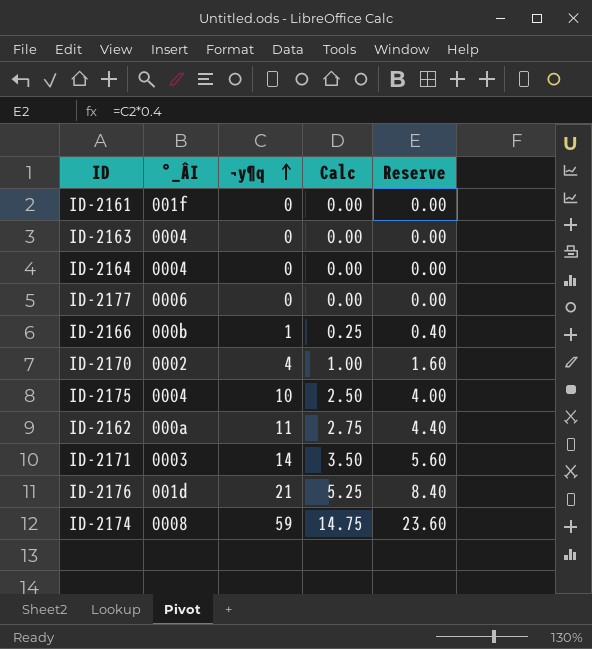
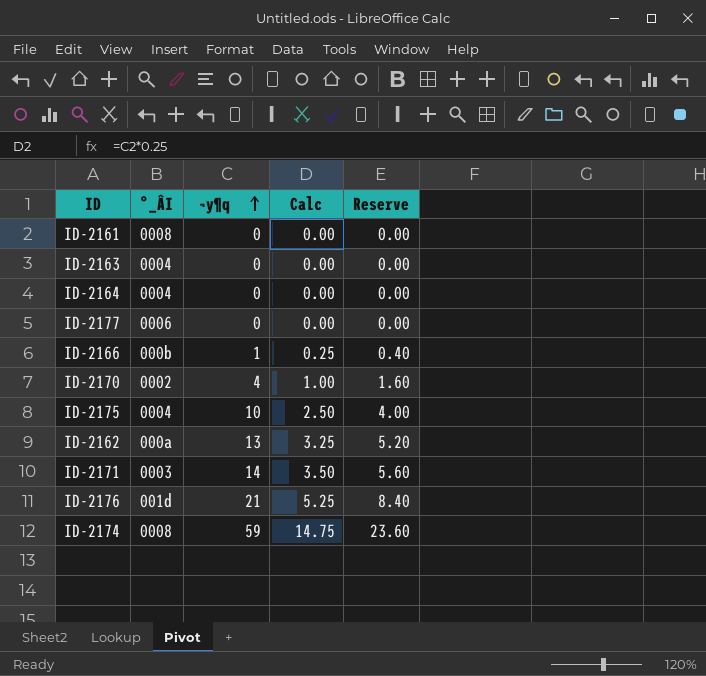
ID-2161 | °_ÂI: 001f -> 0008
ID-2162 | ¬y¶q: 11 -> 13
ID-2162 | Calc: 2.75 -> 3.25
ID-2162 | Reserve: 4.40 -> 5.20

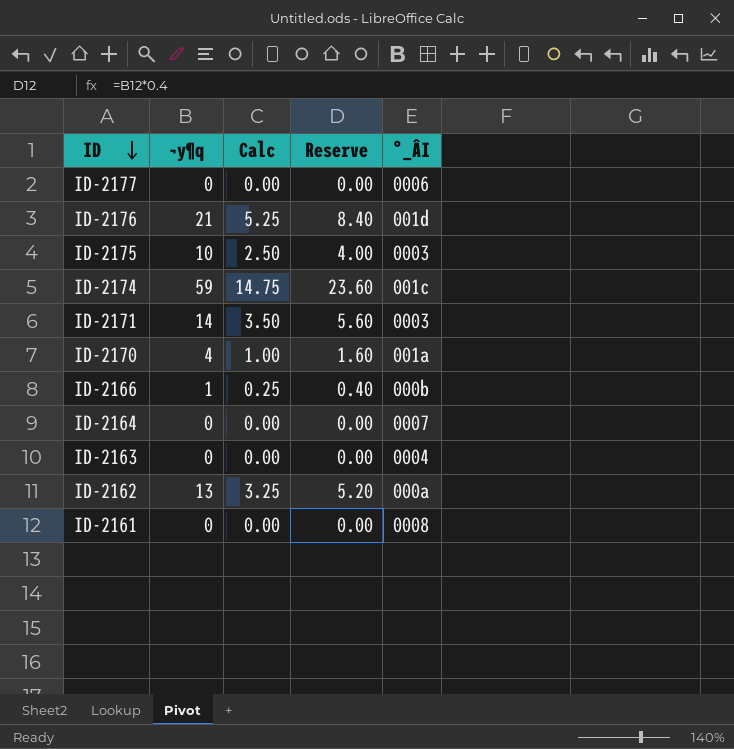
row order: ¬y¶q ascending -> ID descending
column °_ÂI | position: 2 -> 5
ID-2175 | °_ÂI: 0004 -> 0003
ID-2174 | °_ÂI: 0008 -> 001c
ID-2170 | °_ÂI: 0002 -> 001a
ID-2164 | °_ÂI: 0004 -> 0007

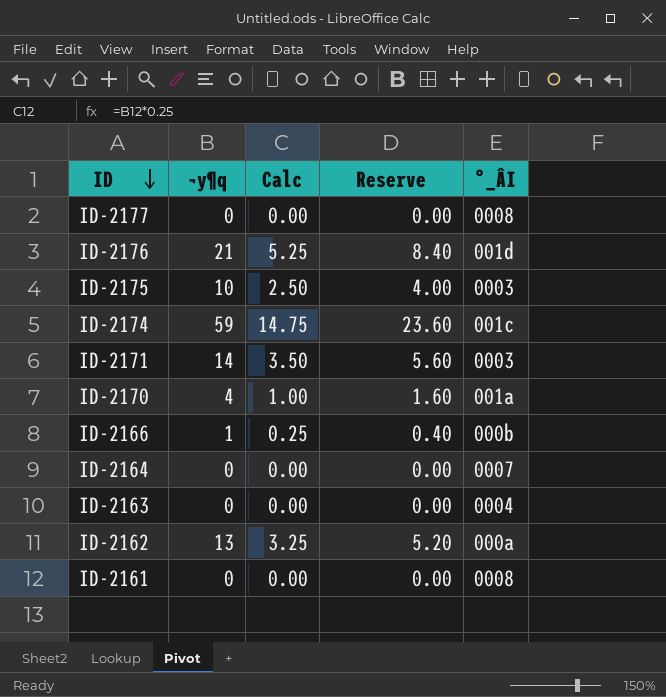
ID-2177 | °_ÂI: 0006 -> 0008

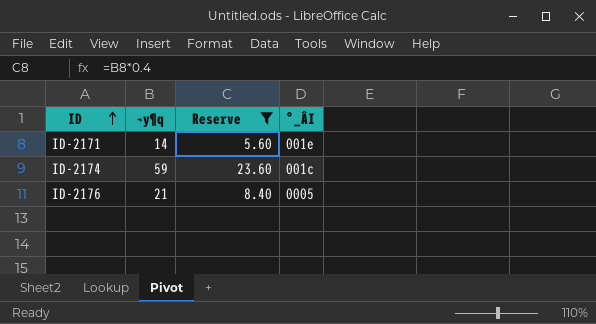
filter: none -> Reserve >= 5.60
row order: ID descending -> ID ascending
column Calc | formula: [¬y¶q] * 0.25 -> none
ID-2171 | °_ÂI: 0003 -> 001e
ID-2176 | °_ÂI: 001d -> 0005

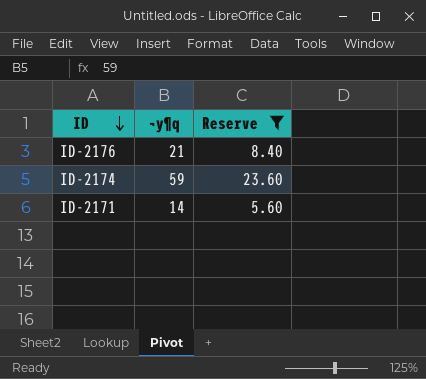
row order: ID ascending -> ID descending
column °_ÂI | position: 4 -> none

